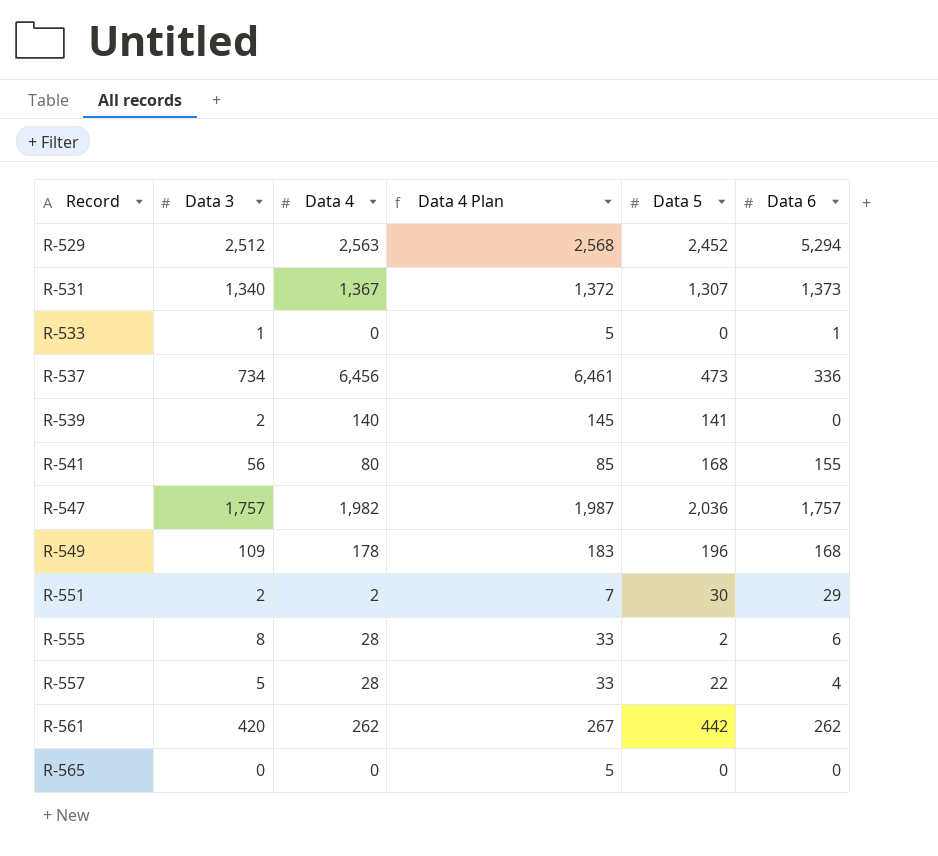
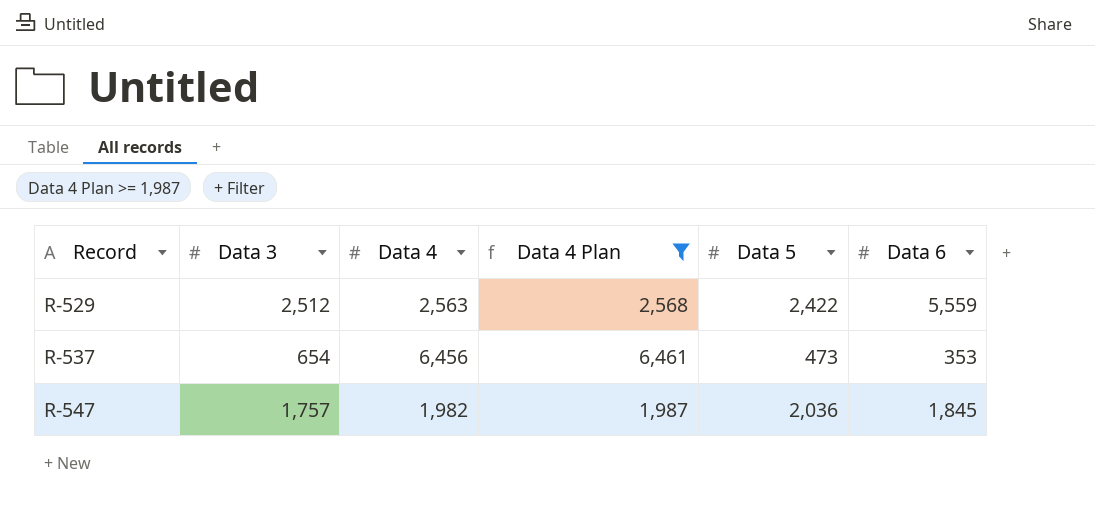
filter: none -> Data 4 Plan >= 1,987
R-529 | Data 5: 2,452 -> 2,422
R-529 | Data 6: 5,294 -> 5,559
R-537 | Data 3: 734 -> 654
R-537 | Data 6: 336 -> 353
R-547 | Data 6: 1,757 -> 1,845

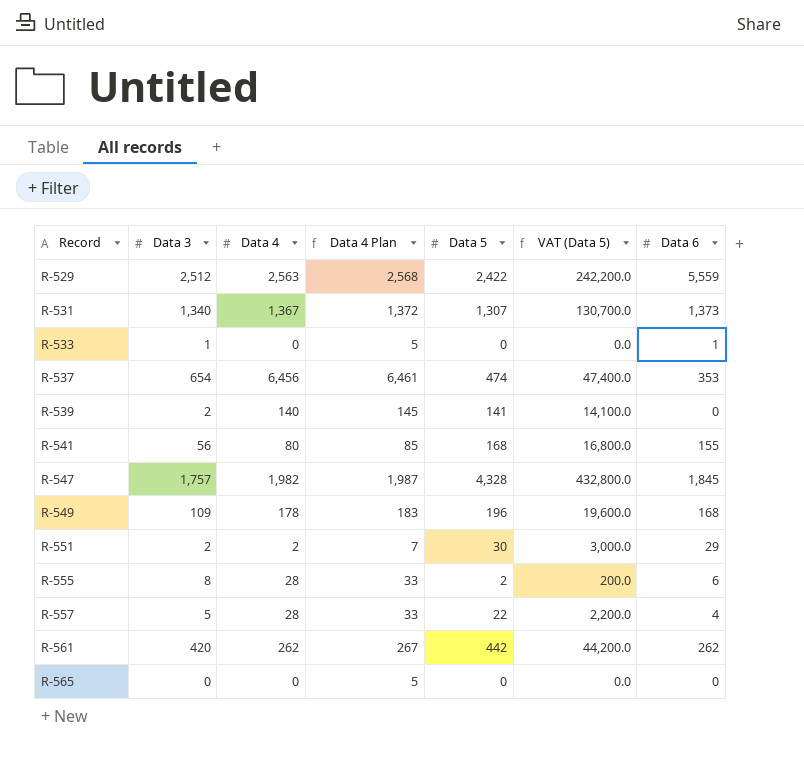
filter: Data 4 Plan >= 1,987 -> none
column VAT (Data 5) | formula: none -> [Data 5] * 100
R-537 | Data 5: 473 -> 474
R-547 | Data 5: 2,036 -> 4,328

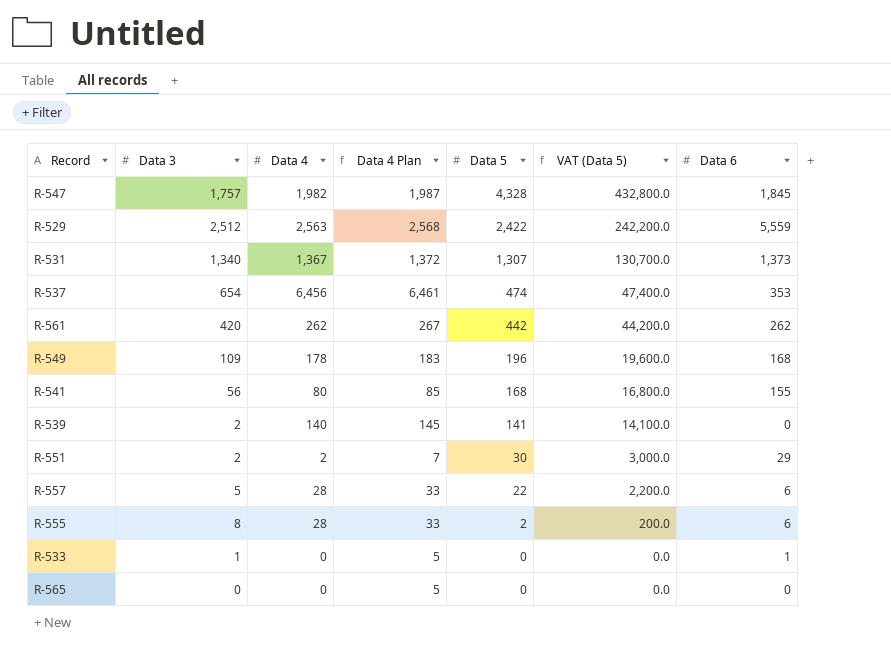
row order: Record ascending -> Data 5 descending
R-557 | Data 6: 4 -> 6

